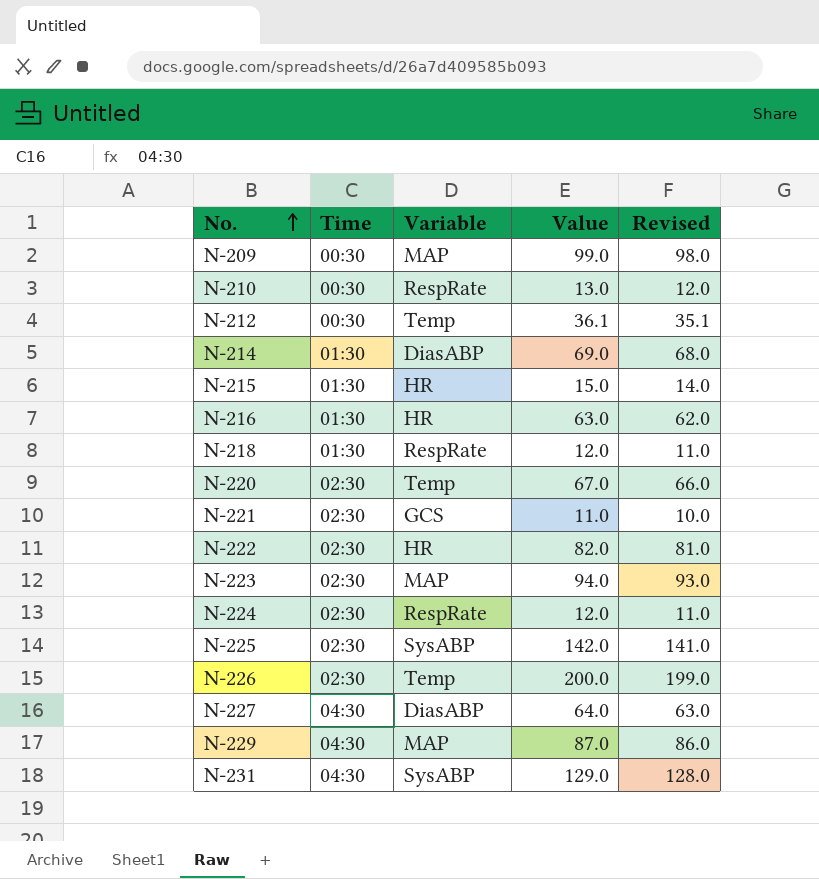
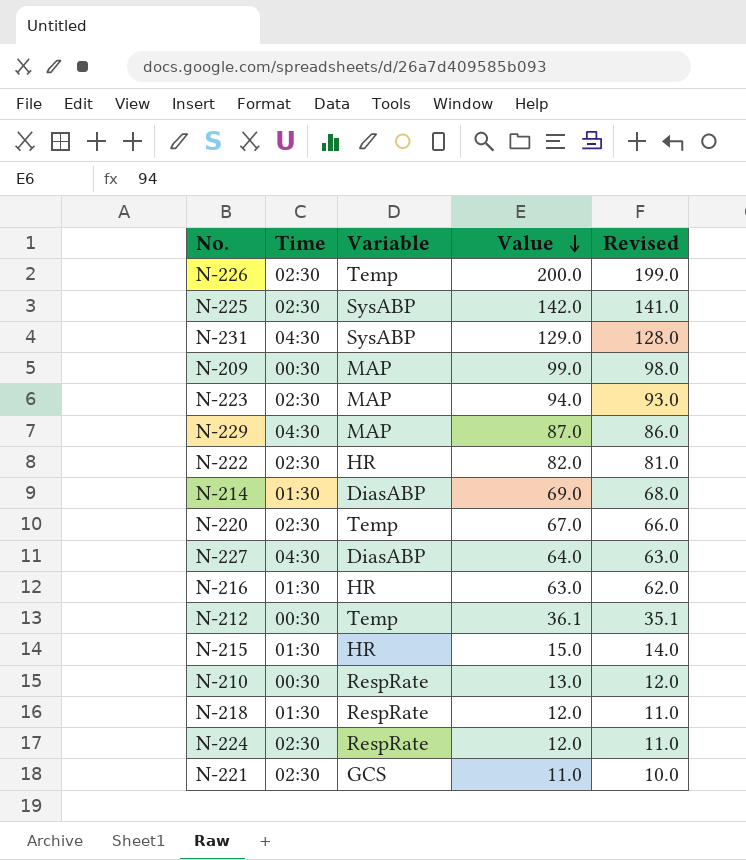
row order: No. ascending -> Value descending

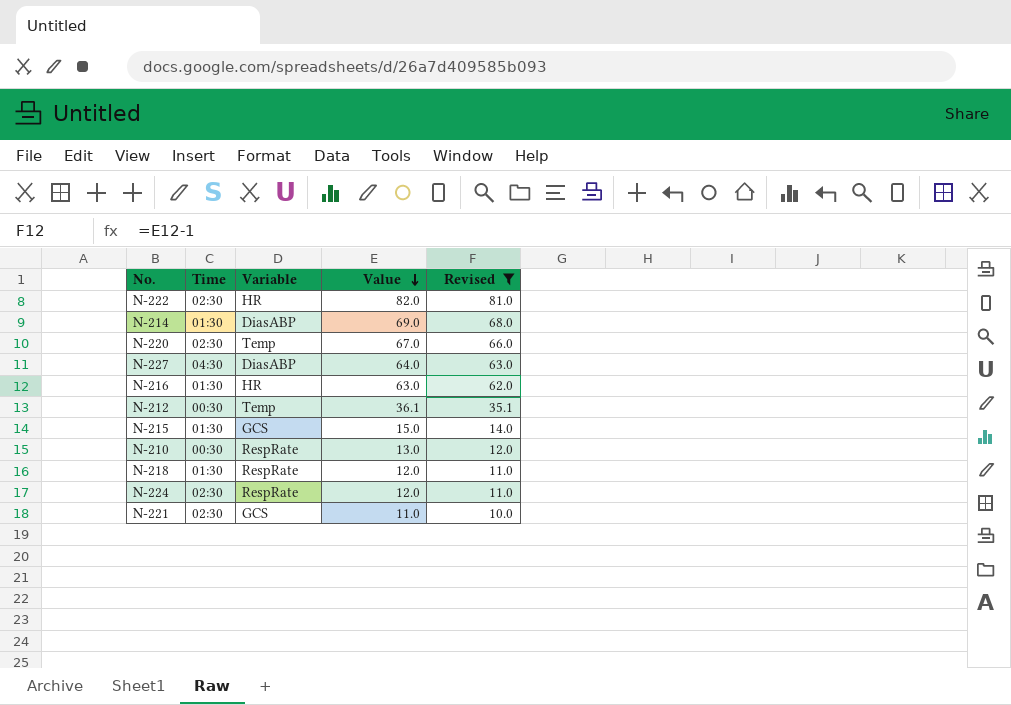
filter: none -> Revised <= 81.0
N-215 | Variable: HR -> GCS

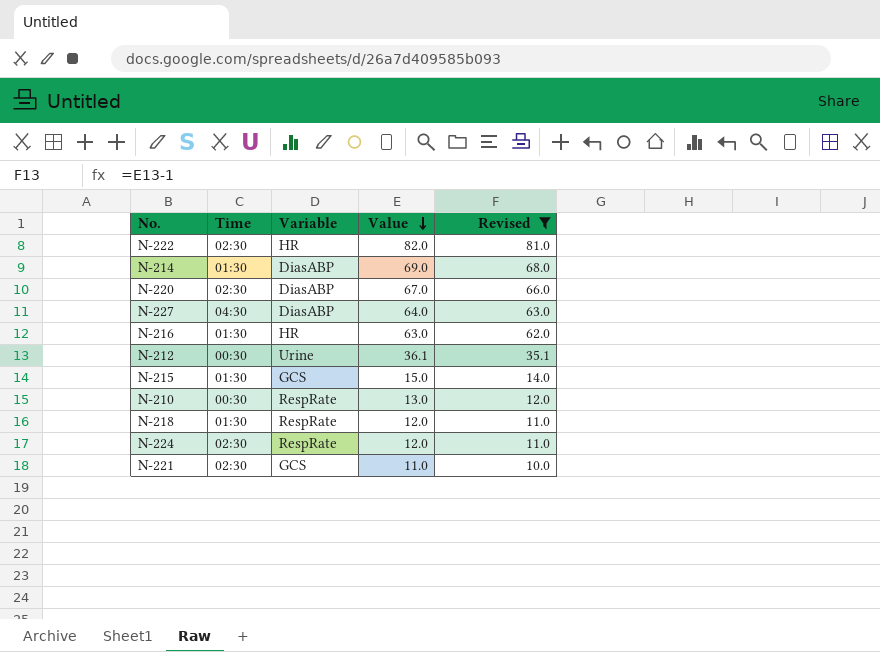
N-220 | Variable: Temp -> DiasABP
N-212 | Variable: Temp -> Urine

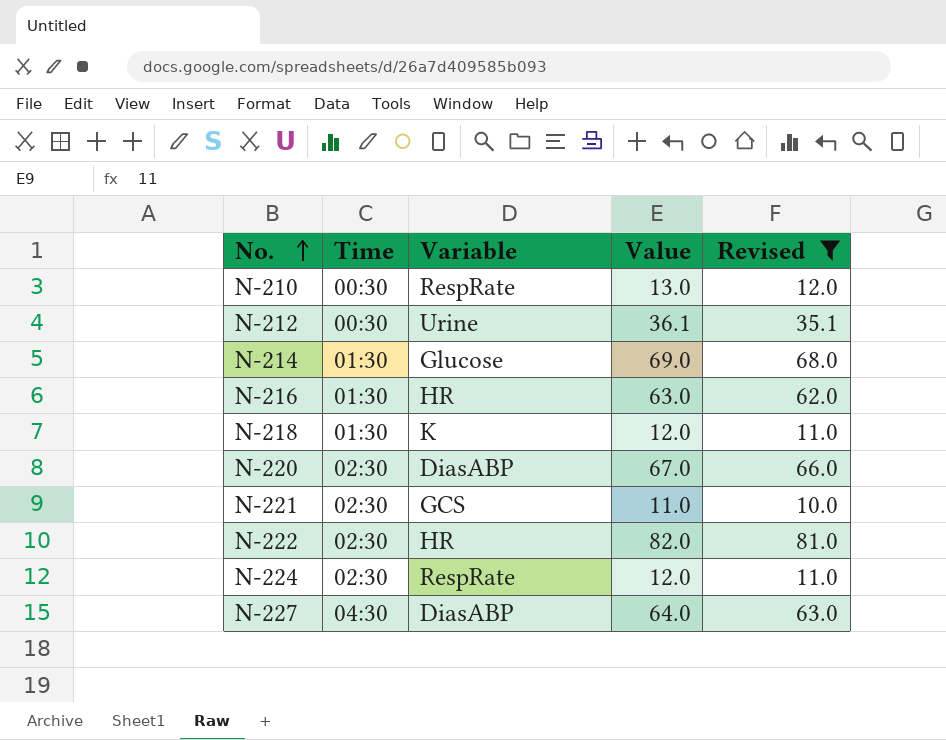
row order: Value descending -> No. ascending
row N-215: 01:30 | GCS | 15.0 | 14.0 -> none
N-214 | Variable: DiasABP -> Glucose
N-218 | Variable: RespRate -> K

